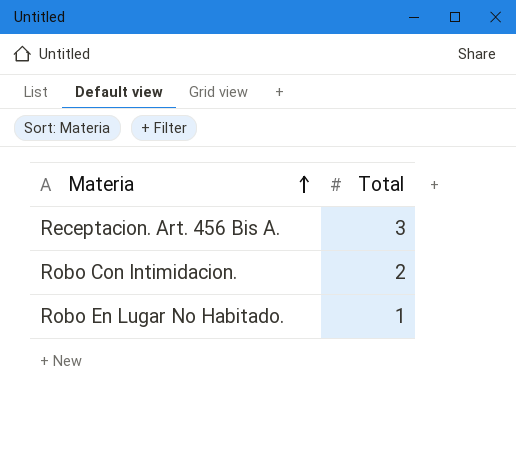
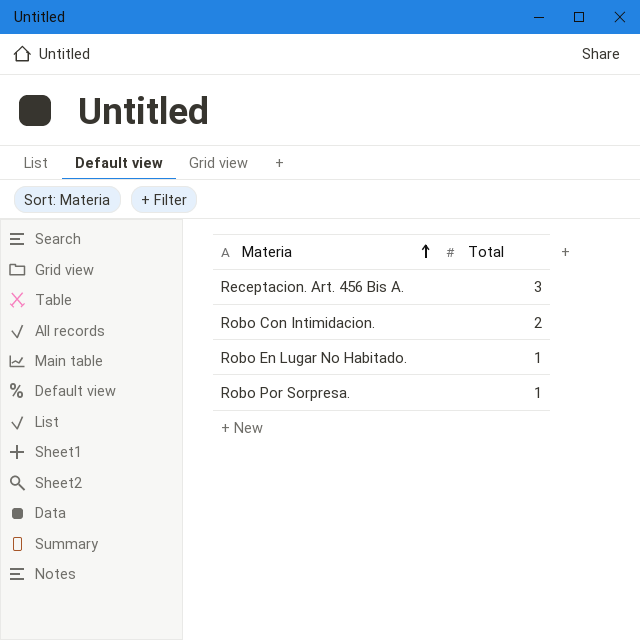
row Robo Por Sorpresa.: none -> 1

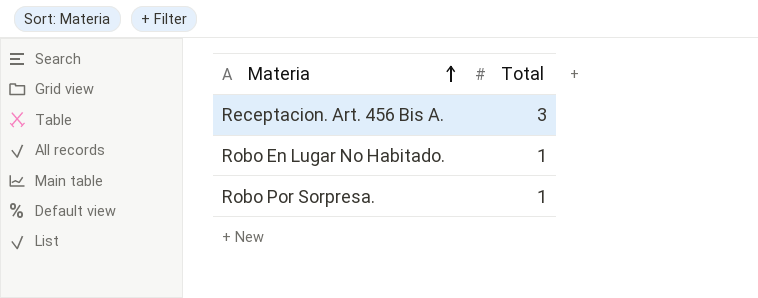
row Robo Con Intimidacion.: 2 -> none

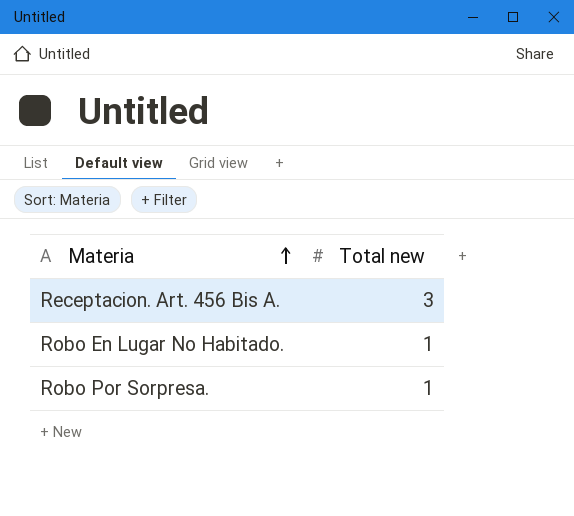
column name: Total -> Total new

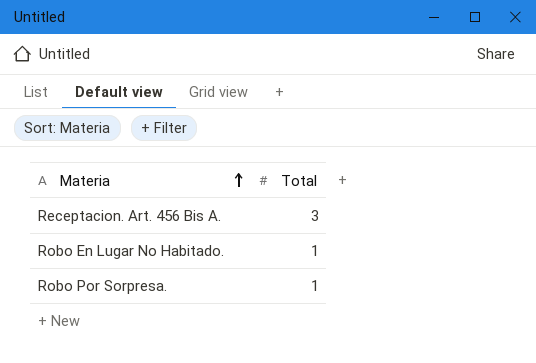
column name: Total new -> Total

